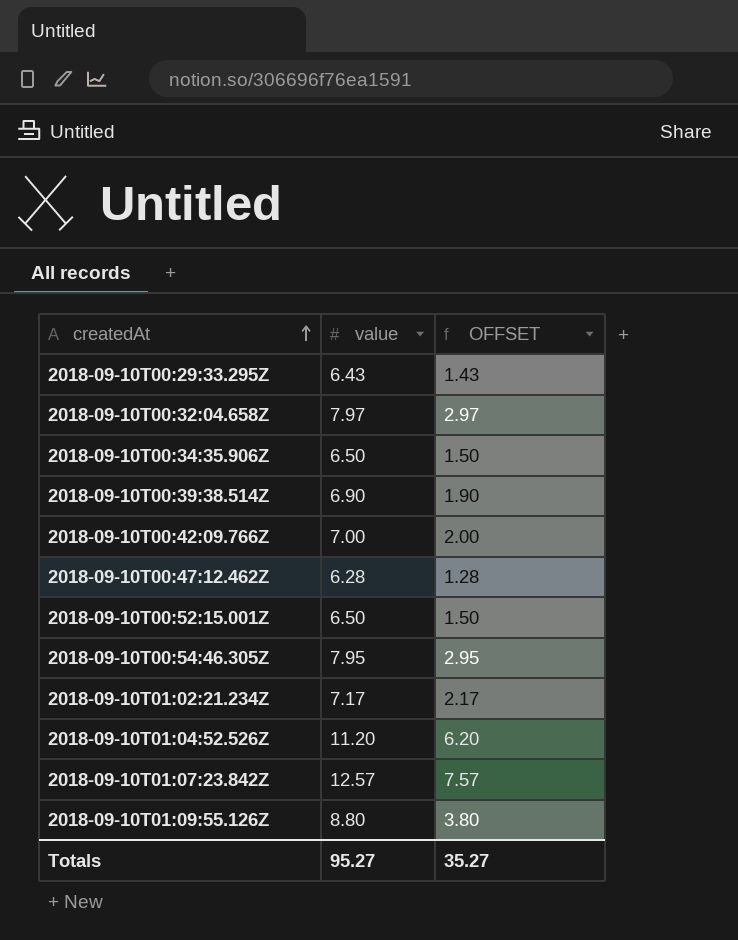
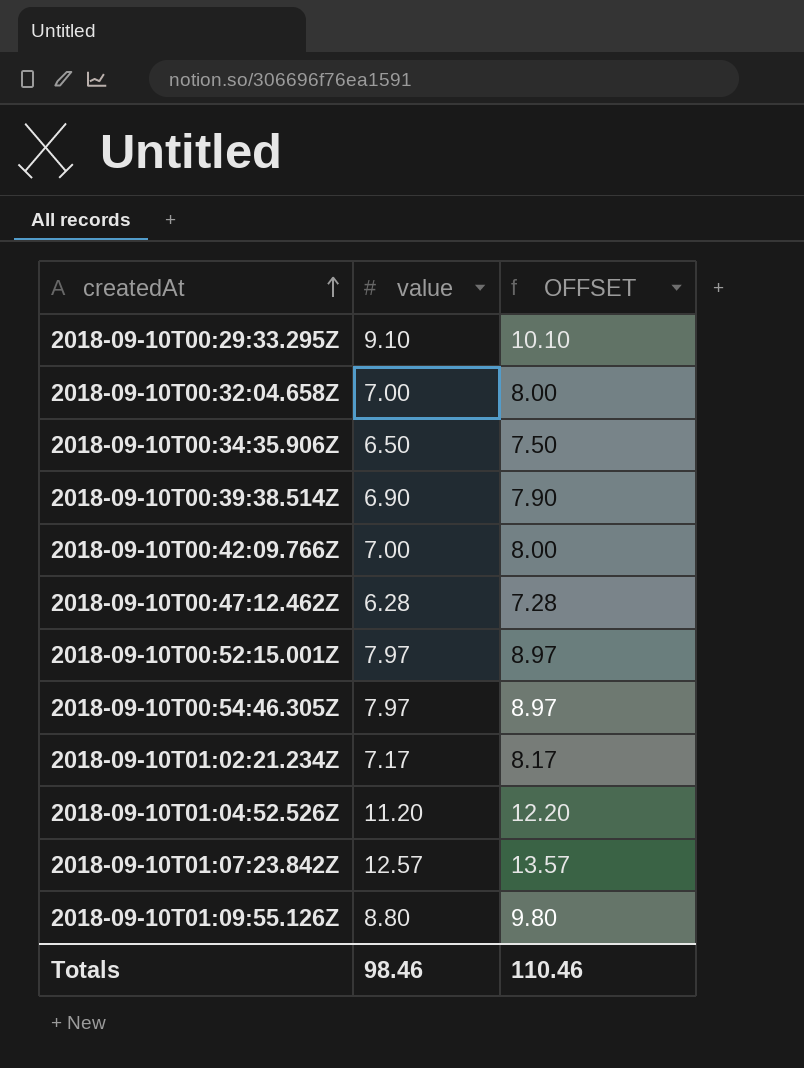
column OFFSET | formula: [value] - 5 -> [value] + 1
2018-09-10T00:29:33.295Z | value: 6.43 -> 9.10
2018-09-10T00:32:04.658Z | value: 7.97 -> 7.00
2018-09-10T00:52:15.001Z | value: 6.50 -> 7.97
2018-09-10T00:54:46.305Z | value: 7.95 -> 7.97
Totals | value: 95.27 -> 98.46
Totals | OFFSET: 35.27 -> 110.46

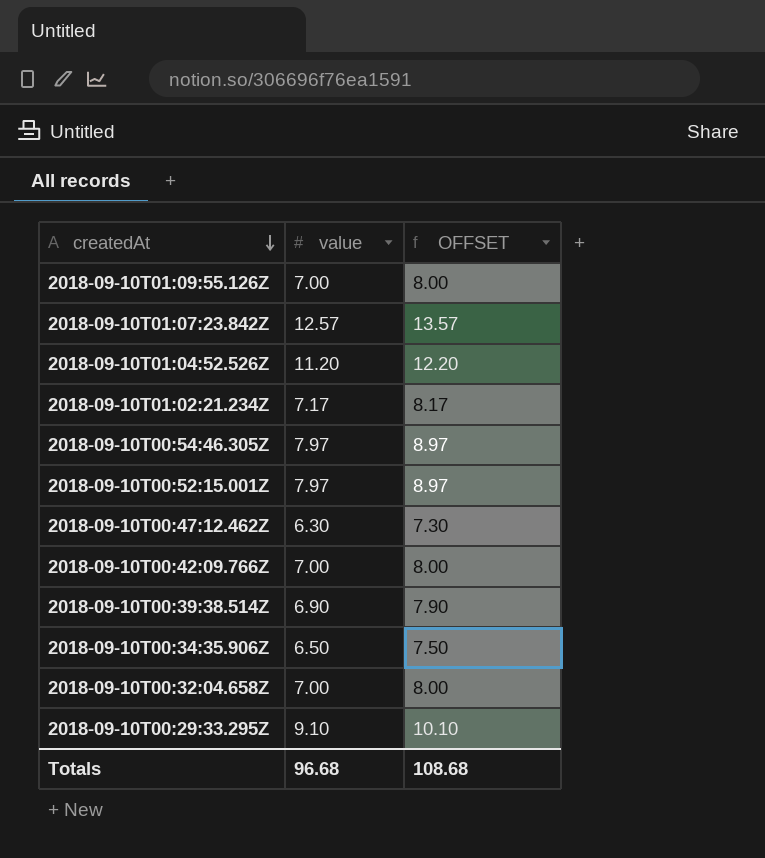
row order: createdAt ascending -> createdAt descending
2018-09-10T01:09:55.126Z | value: 8.80 -> 7.00
2018-09-10T01:09:55.126Z | OFFSET: 9.80 -> 8.00
2018-09-10T00:47:12.462Z | value: 6.28 -> 6.30
2018-09-10T00:47:12.462Z | OFFSET: 7.28 -> 7.30
Totals | value: 98.46 -> 96.68
Totals | OFFSET: 110.46 -> 108.68

